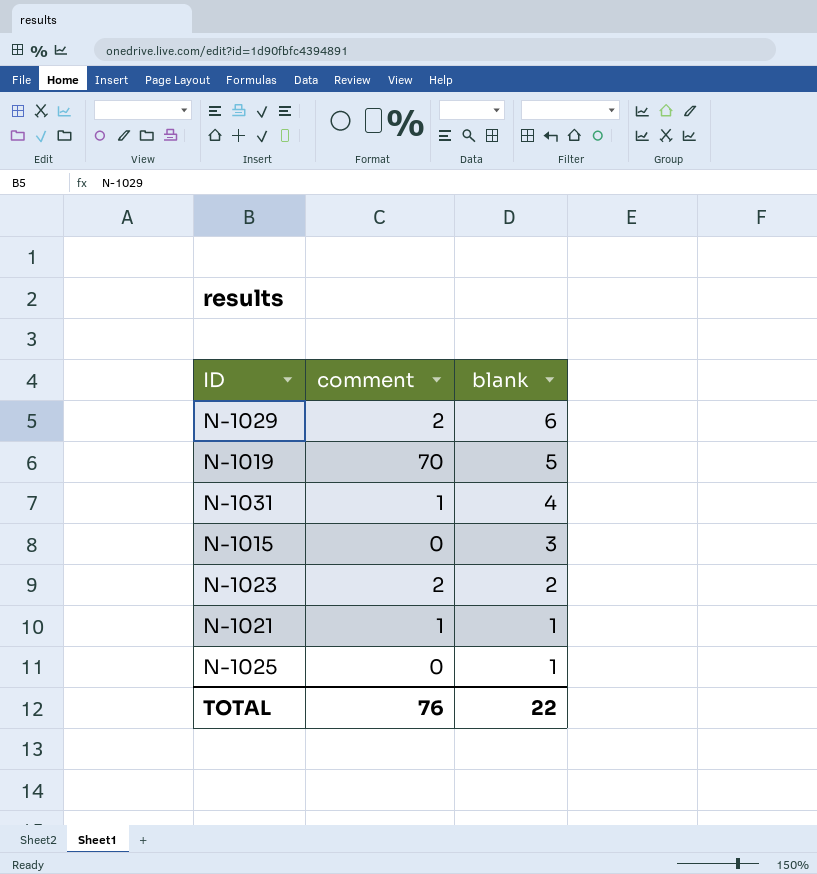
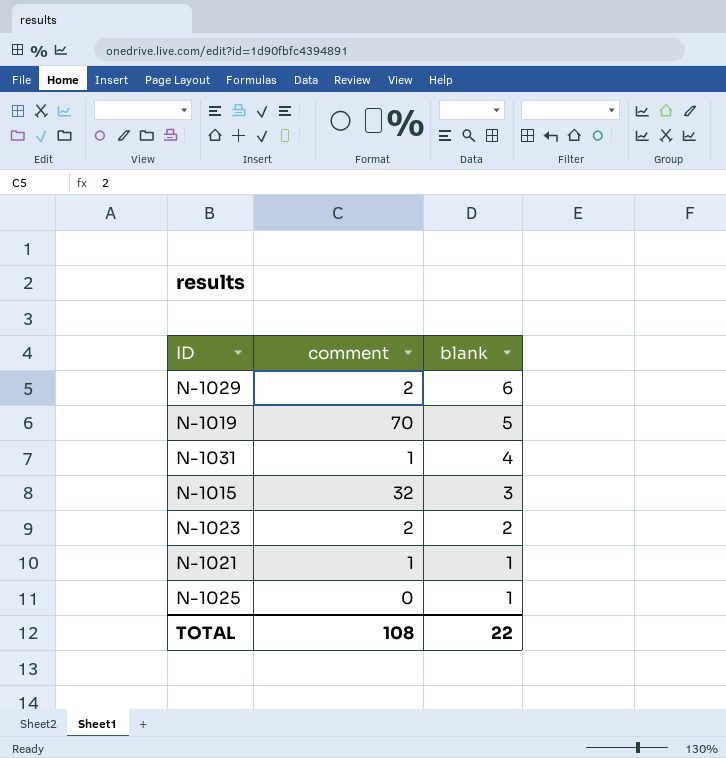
N-1015 | comment: 0 -> 32
TOTAL | comment: 76 -> 108

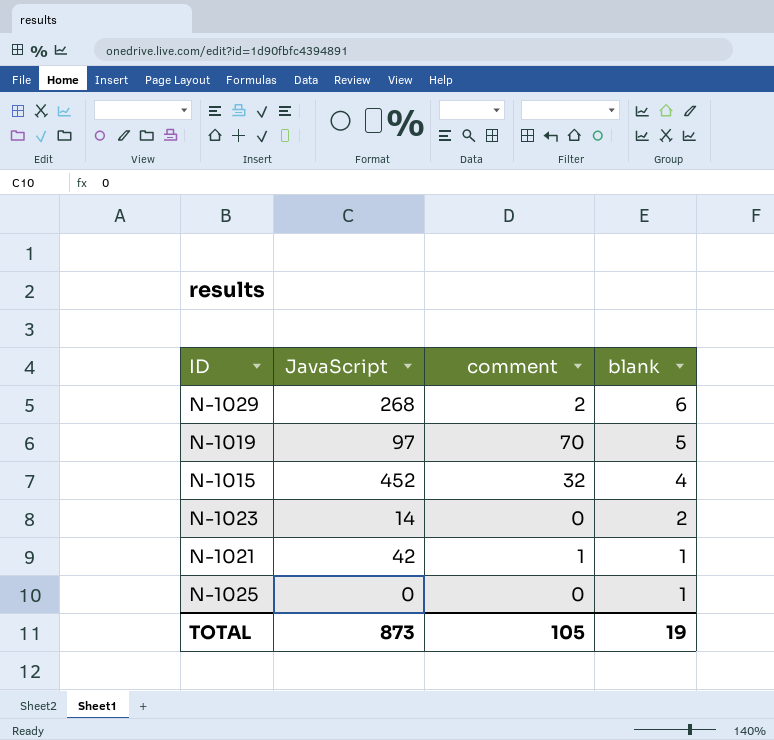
column JavaScript | position: none -> 2
row N-1031: 1 | 4 -> none
N-1015 | blank: 3 -> 4
N-1023 | comment: 2 -> 0
TOTAL | comment: 108 -> 105
TOTAL | blank: 22 -> 19

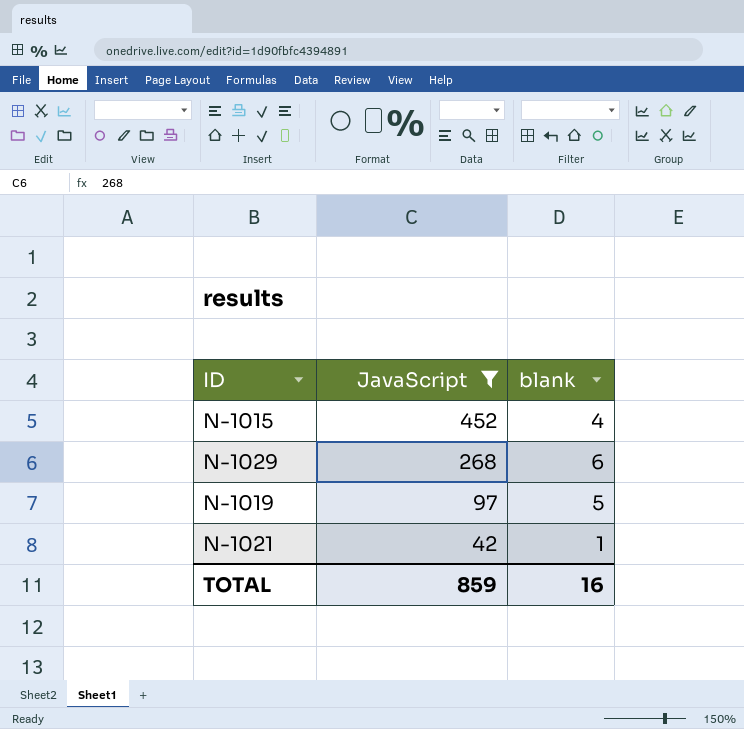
filter: none -> JavaScript >= 42
row order: blank descending -> JavaScript descending
column comment | position: 3 -> none
TOTAL | JavaScript: 873 -> 859
TOTAL | blank: 19 -> 16

